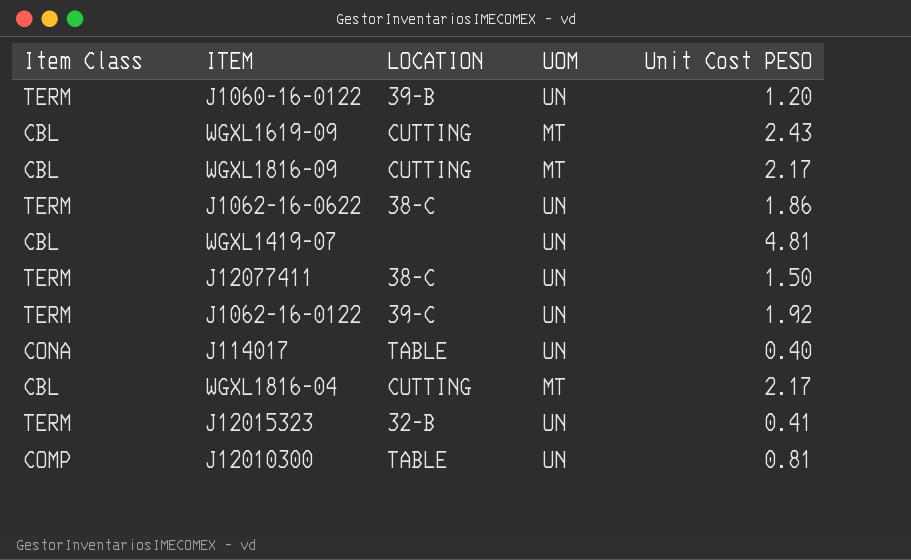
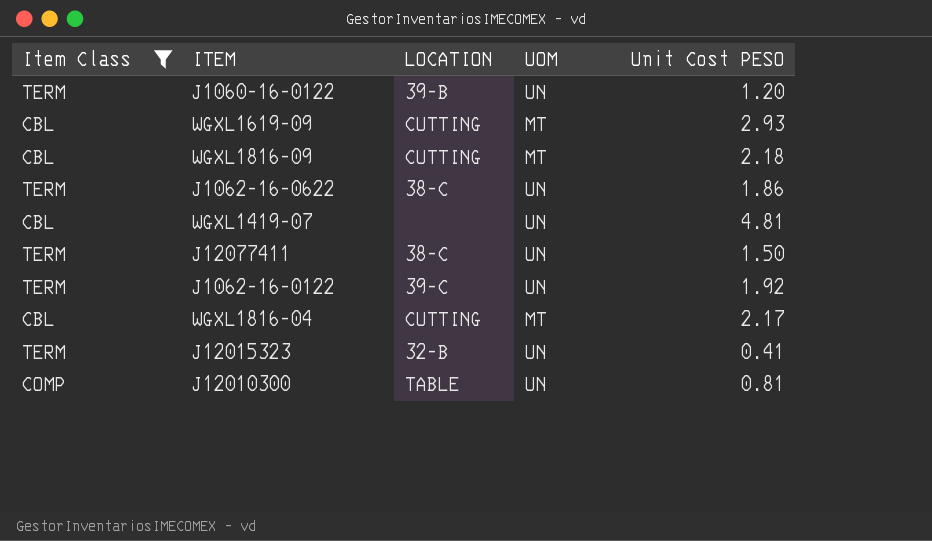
filter: none -> Item Class != CONA
WGXL1619-09 | Unit Cost PESO: 2.43 -> 2.93
WGXL1816-09 | Unit Cost PESO: 2.17 -> 2.18

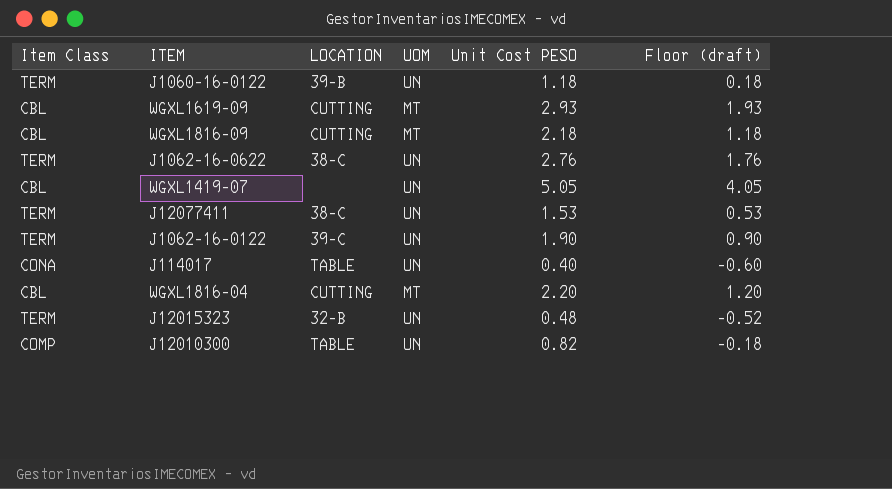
filter: Item Class != CONA -> none
column Floor (draft) | formula: none -> [Unit Cost PESO] - 1
J1060-16-0122 | Unit Cost PESO: 1.20 -> 1.18
J1062-16-0622 | Unit Cost PESO: 1.86 -> 2.76
WGXL1419-07 | Unit Cost PESO: 4.81 -> 5.05
J12077411 | Unit Cost PESO: 1.50 -> 1.53
J1062-16-0122 | Unit Cost PESO: 1.92 -> 1.90
WGXL1816-04 | Unit Cost PESO: 2.17 -> 2.20
J12015323 | Unit Cost PESO: 0.41 -> 0.48
J12010300 | Unit Cost PESO: 0.81 -> 0.82

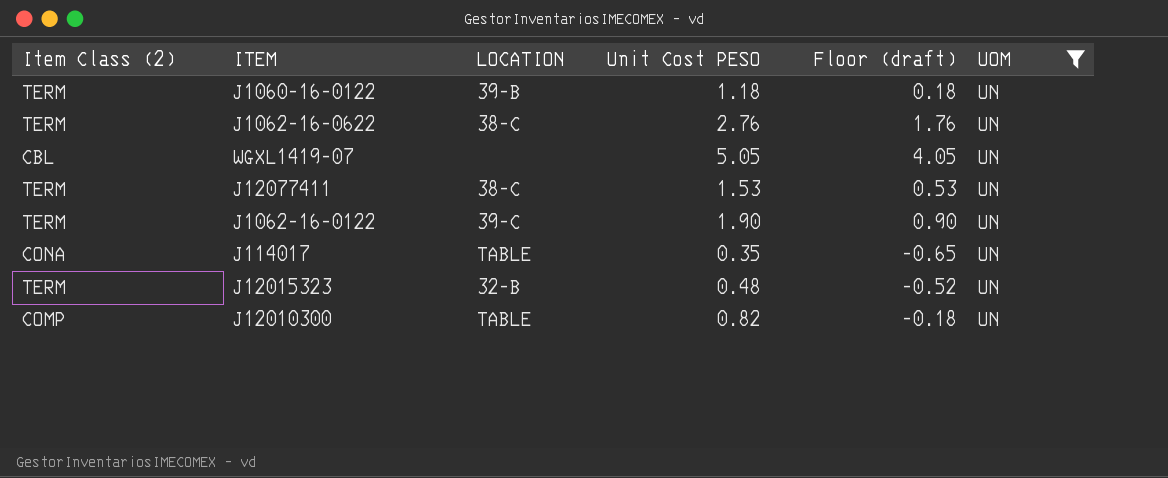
filter: none -> UOM = UN
column name: Item Class -> Item Class (2)
column UOM | position: 4 -> 6
J114017 | Unit Cost PESO: 0.40 -> 0.35
J114017 | Floor (draft): -0.60 -> -0.65

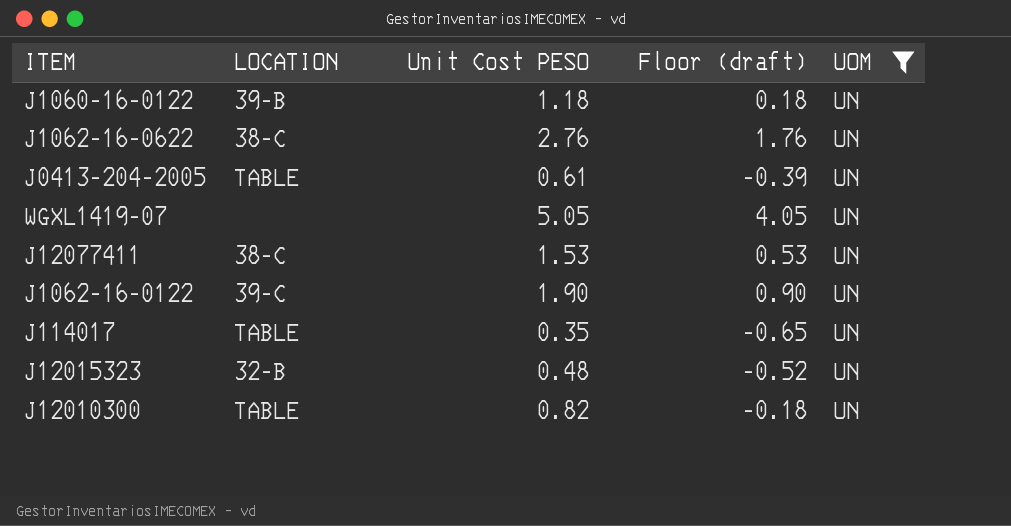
column Item Class (2) | position: 1 -> none
row J0413-204-2005: none -> TABLE | 0.61 | -0.39 | UN

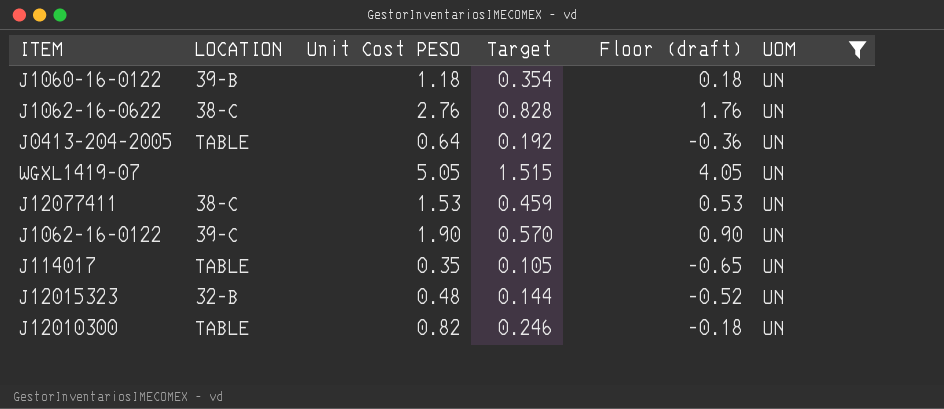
column Target | formula: none -> [Unit Cost PESO] * 0.3
J0413-204-2005 | Unit Cost PESO: 0.61 -> 0.64
J0413-204-2005 | Floor (draft): -0.39 -> -0.36

